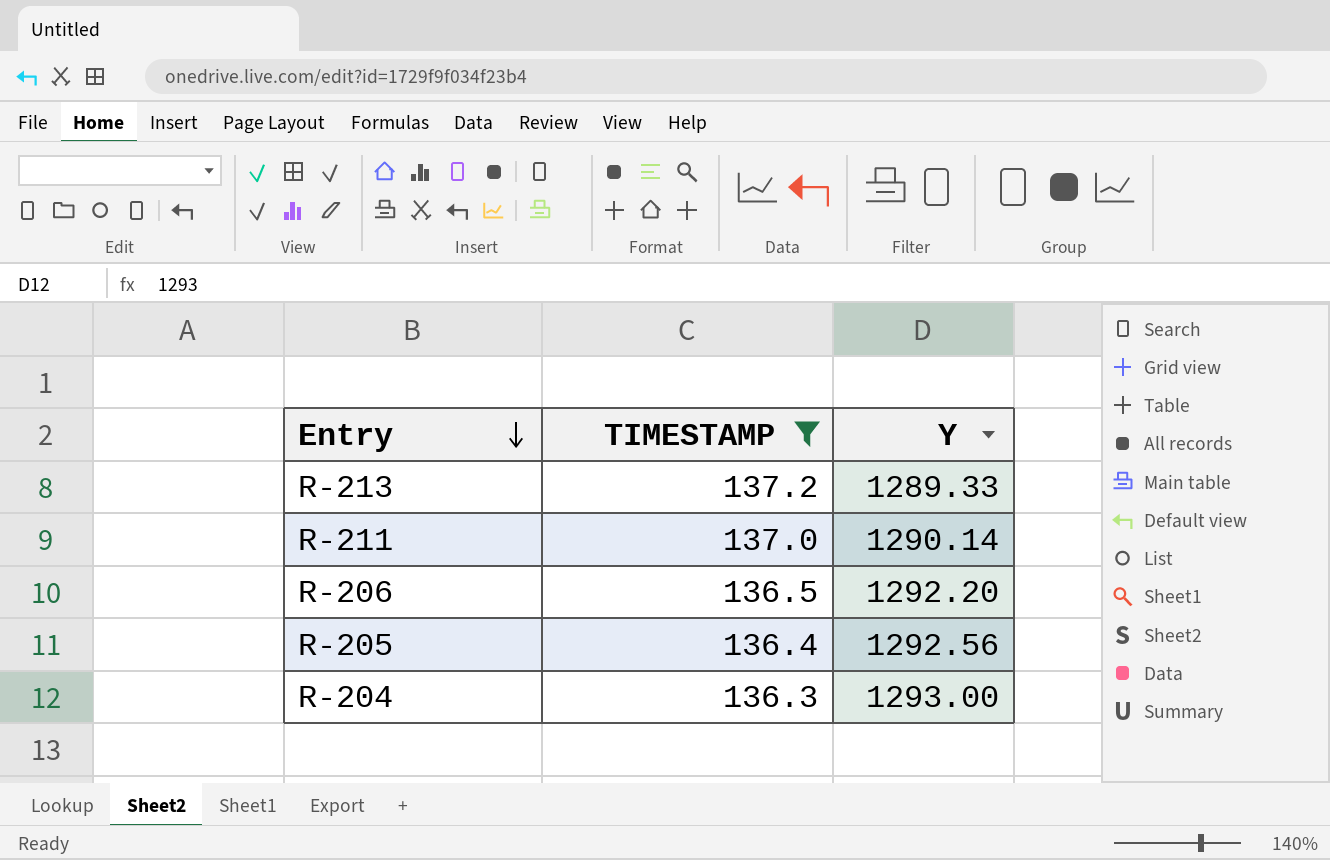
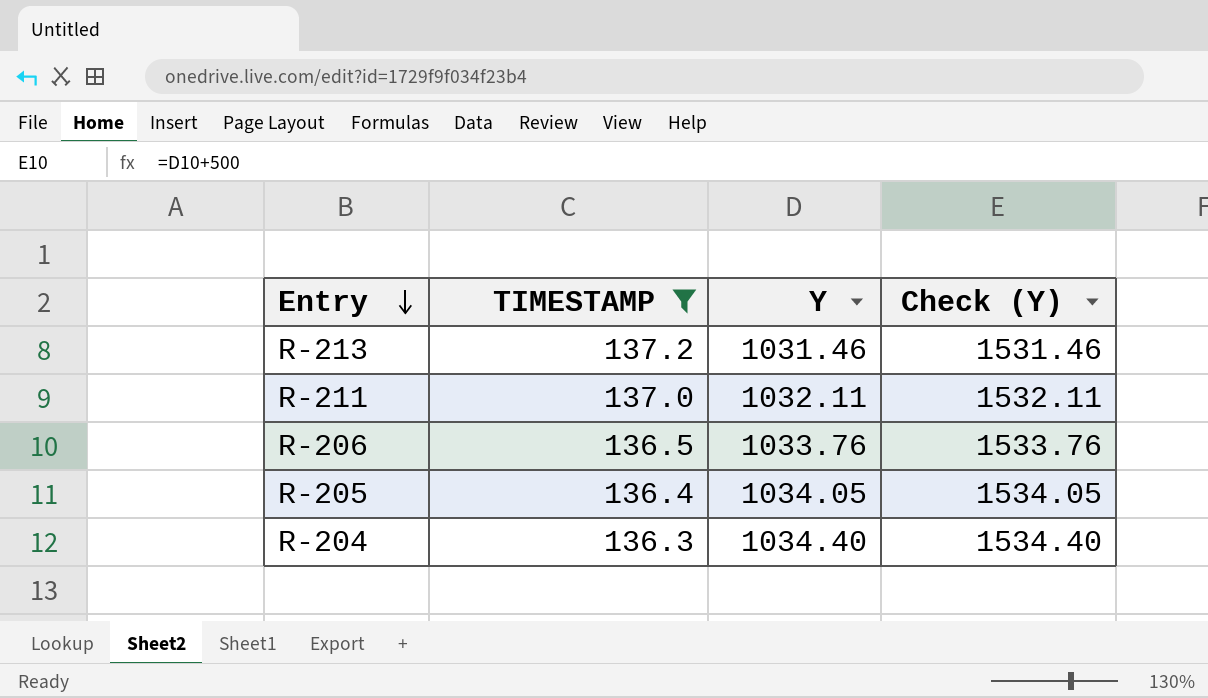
column Check (Y) | formula: none -> [Y] + 500
R-213 | Y: 1289.33 -> 1031.46
R-211 | Y: 1290.14 -> 1032.11
R-206 | Y: 1292.20 -> 1033.76
R-205 | Y: 1292.56 -> 1034.05
R-204 | Y: 1293.00 -> 1034.40

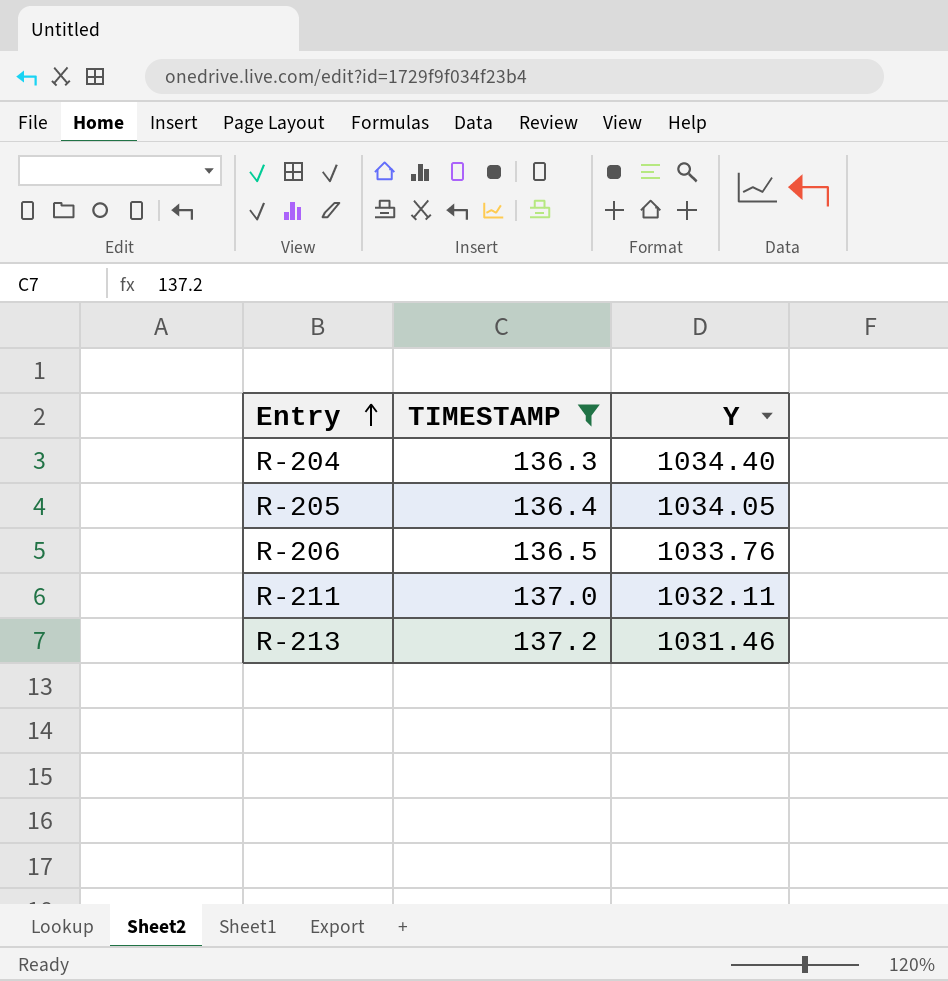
row order: Entry descending -> Entry ascending
column Check (Y) | formula: [Y] + 500 -> none

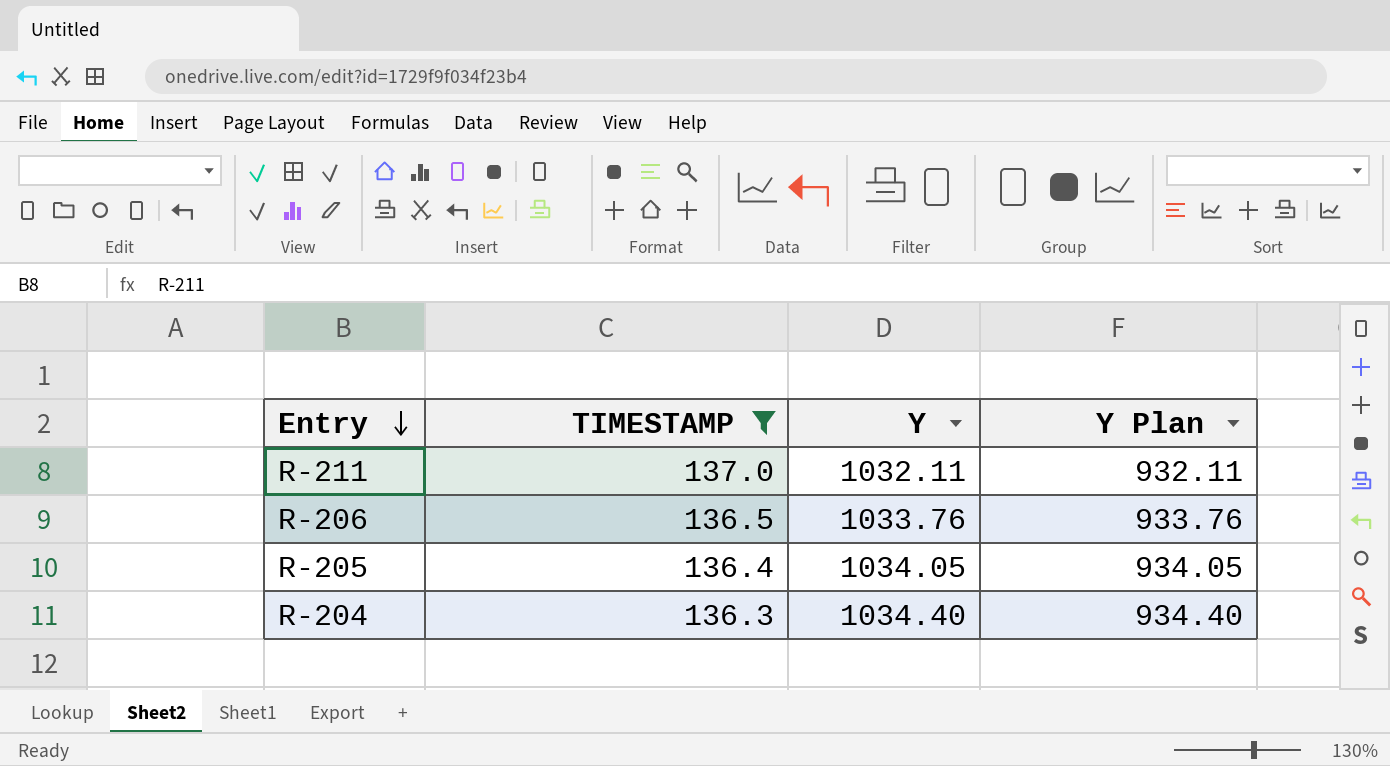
row order: Entry ascending -> Entry descending
column Y Plan | formula: none -> [Y] - 100
row R-213: 137.2 | 1031.46 -> none

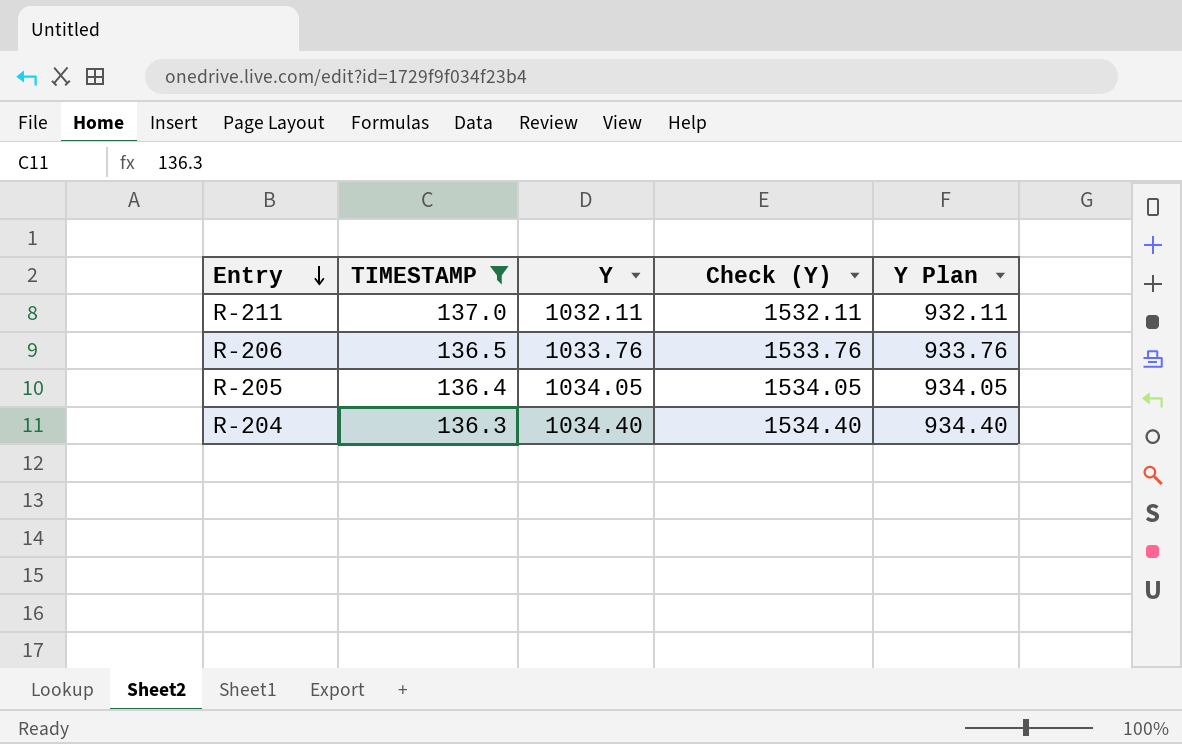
column Check (Y) | formula: none -> [Y] + 500

